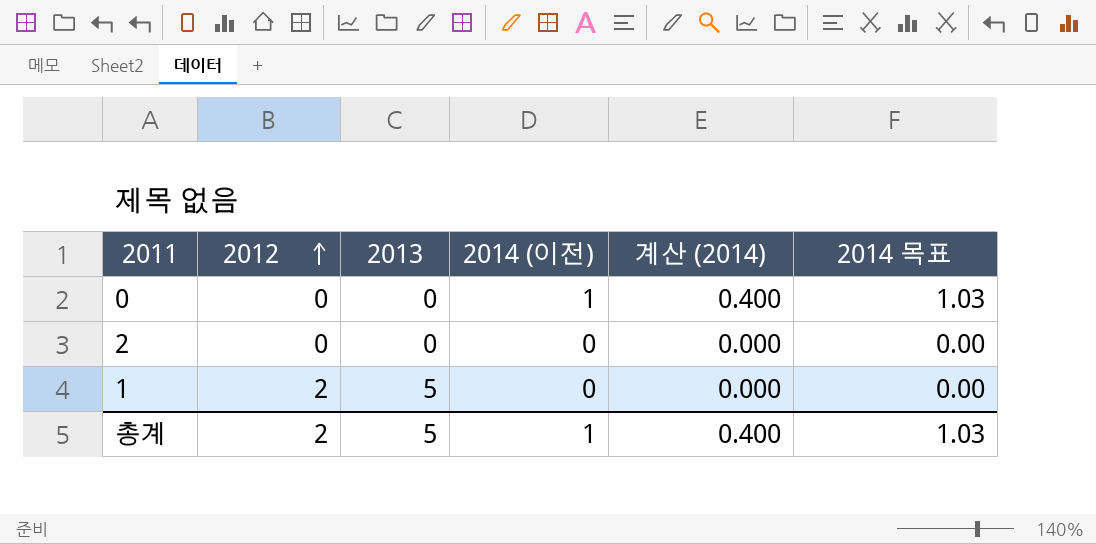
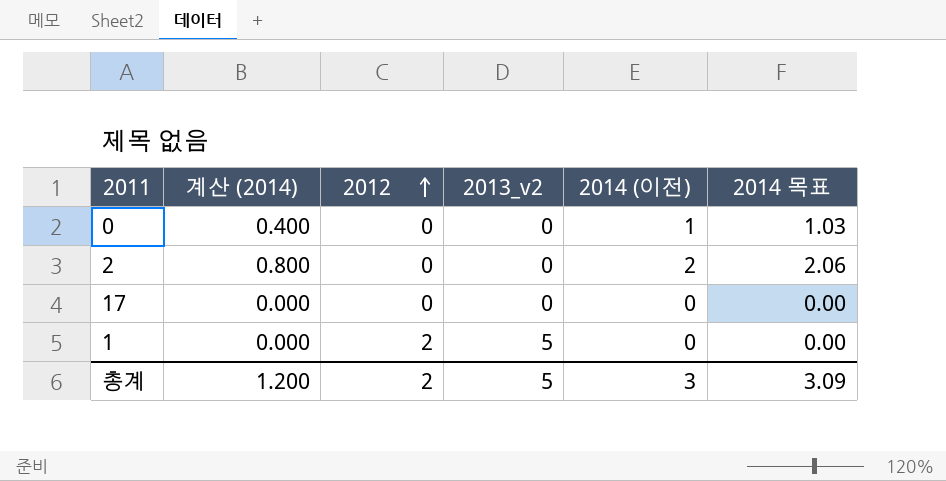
column 계산 (2014) | position: 5 -> 2
column name: 2013 -> 2013_v2
2 | 계산 (2014): 0.000 -> 0.800
2 | 2014 (이전): 0 -> 2
2 | 2014 목표: 0.00 -> 2.06
row 17: none -> 0.000 | 0 | 0 | 0 | 0.00
총계 | 계산 (2014): 0.400 -> 1.200
총계 | 2014 (이전): 1 -> 3
총계 | 2014 목표: 1.03 -> 3.09

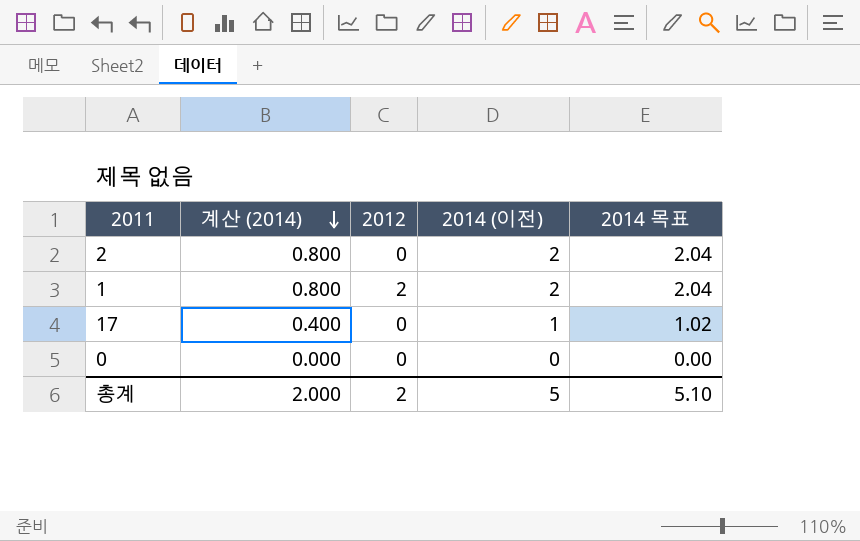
row order: 2012 ascending -> 계산 (2014) descending
column 2013_v2 | position: 4 -> none
column 2014 목표 | formula: [2014 (이전)] * 1.03 -> [2014 (이전)] * 1.02
1 | 계산 (2014): 0.000 -> 0.800
1 | 2014 (이전): 0 -> 2
17 | 계산 (2014): 0.000 -> 0.400
17 | 2014 (이전): 0 -> 1
0 | 계산 (2014): 0.400 -> 0.000
0 | 2014 (이전): 1 -> 0
총계 | 계산 (2014): 1.200 -> 2.000
총계 | 2014 (이전): 3 -> 5
총계 | 2014 목표: 3.09 -> 5.10

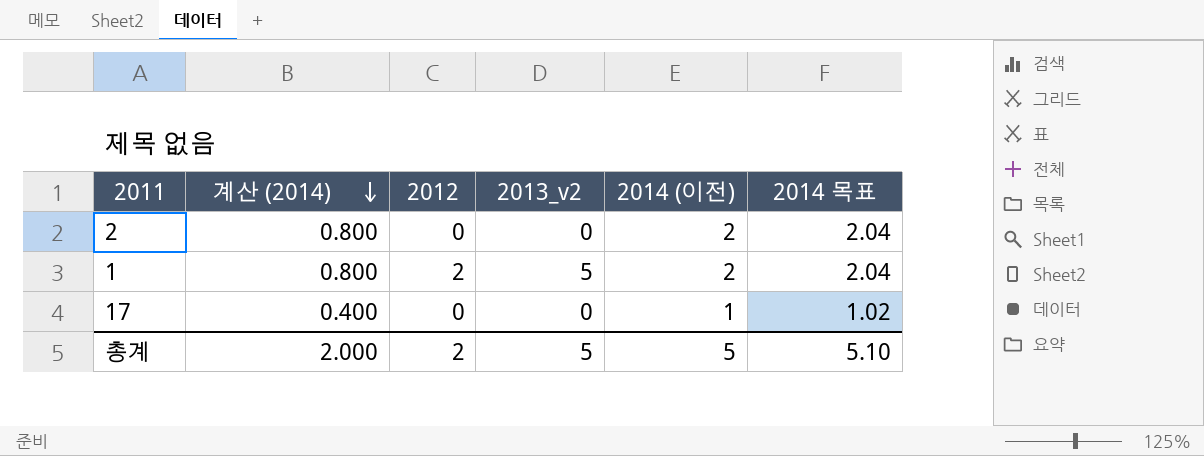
column 2013_v2 | position: none -> 4
row 0: 0.000 | 0 | 0 | 0.00 -> none

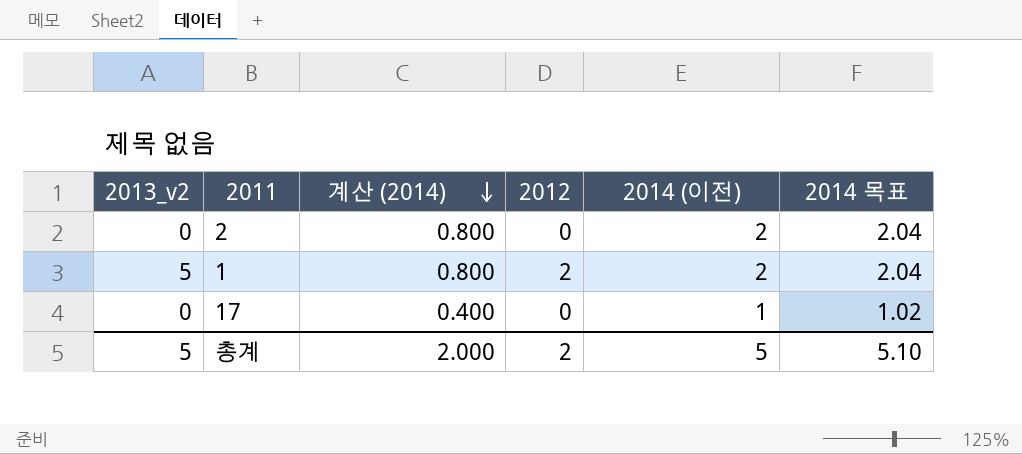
column 2013_v2 | position: 4 -> 1

